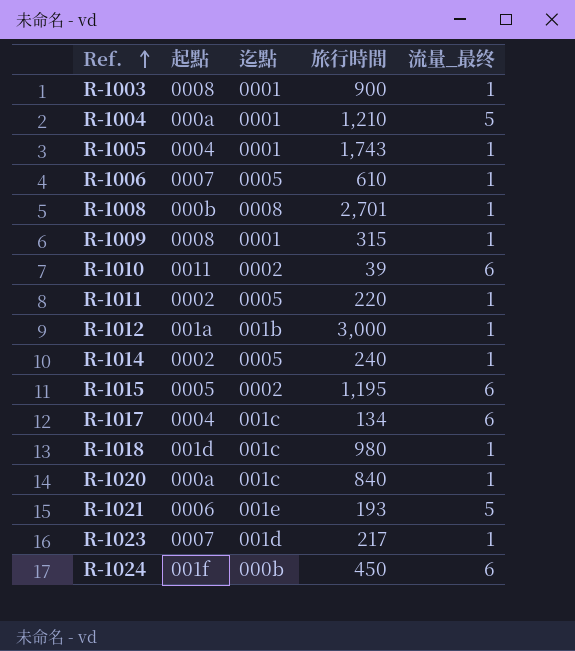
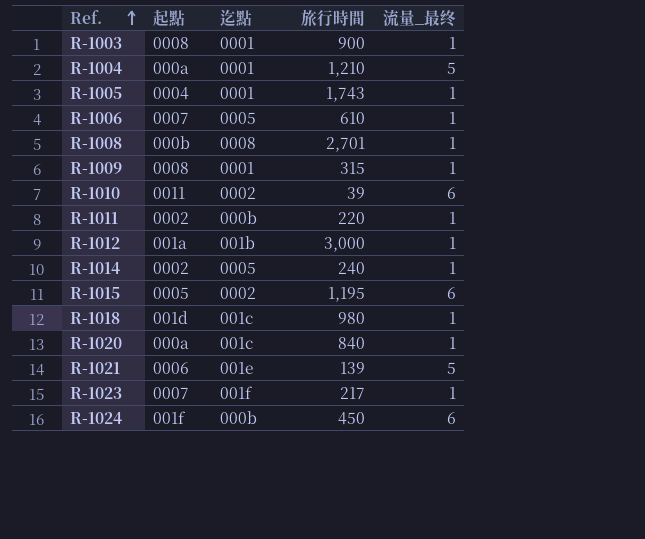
row R-1017: 0004 | 001c | 134 | 6 -> none
R-1011 | 迄點: 0005 -> 000b
R-1021 | 旅行時間: 193 -> 139
R-1023 | 迄點: 001d -> 001f

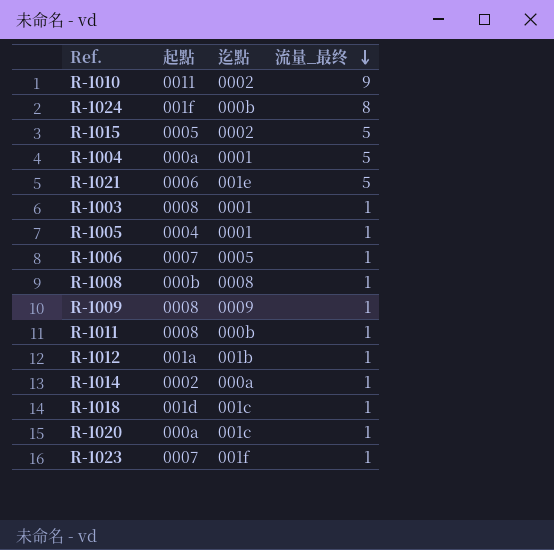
row order: Ref. ascending -> 流量_最终 descending
column 旅行時間 | position: 4 -> none
R-1010 | 流量_最终: 6 -> 9
R-1024 | 流量_最终: 6 -> 8
R-1015 | 流量_最终: 6 -> 5
R-1009 | 迄點: 0001 -> 0009
R-1011 | 起點: 0002 -> 0008
R-1014 | 迄點: 0005 -> 000a

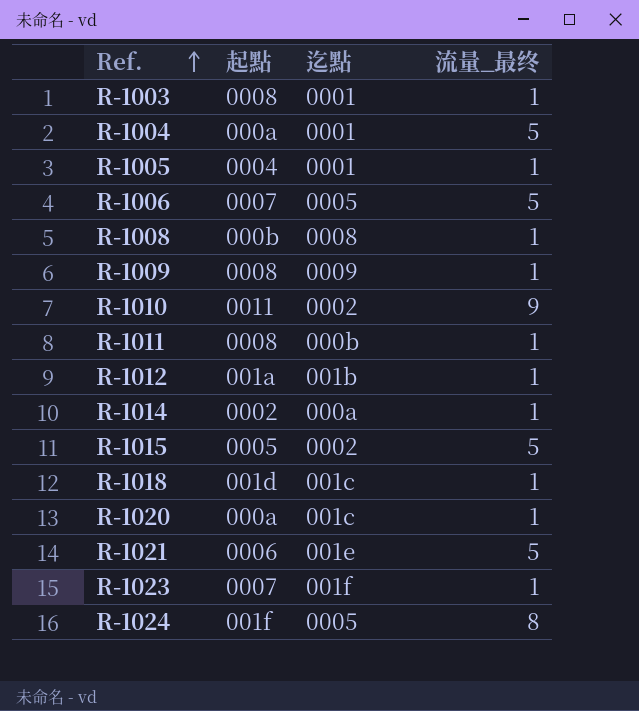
row order: 流量_最终 descending -> Ref. ascending
R-1006 | 流量_最终: 1 -> 5
R-1024 | 迄點: 000b -> 0005

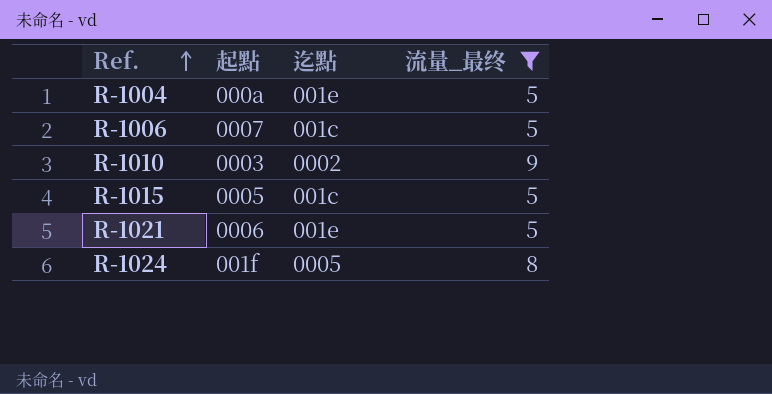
filter: none -> 流量_最终 != 1
R-1004 | 迄點: 0001 -> 001e
R-1006 | 迄點: 0005 -> 001c
R-1010 | 起點: 0011 -> 0003
R-1015 | 迄點: 0002 -> 001c

